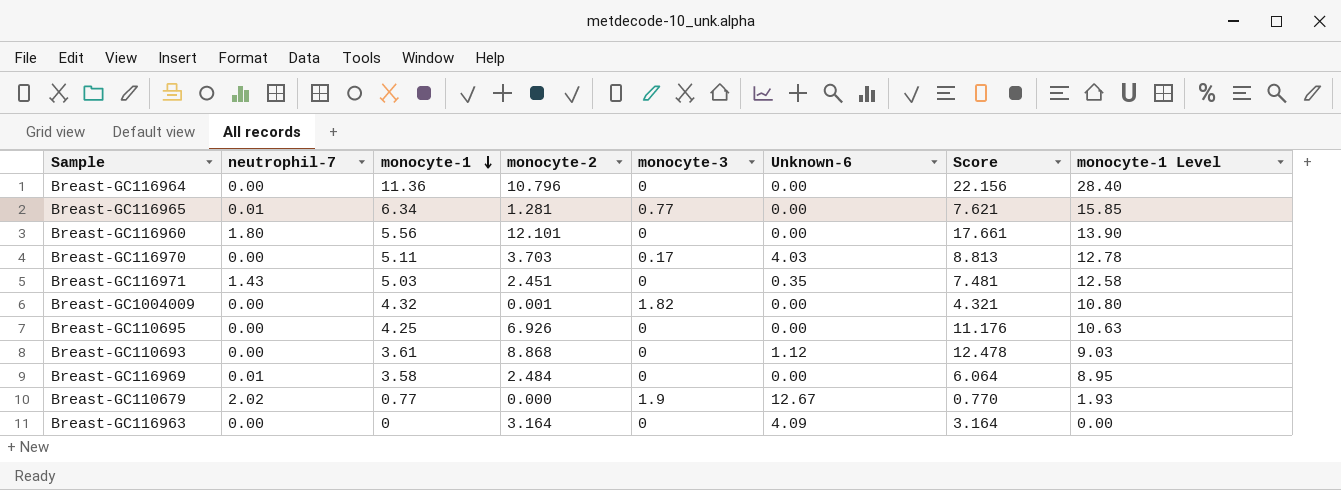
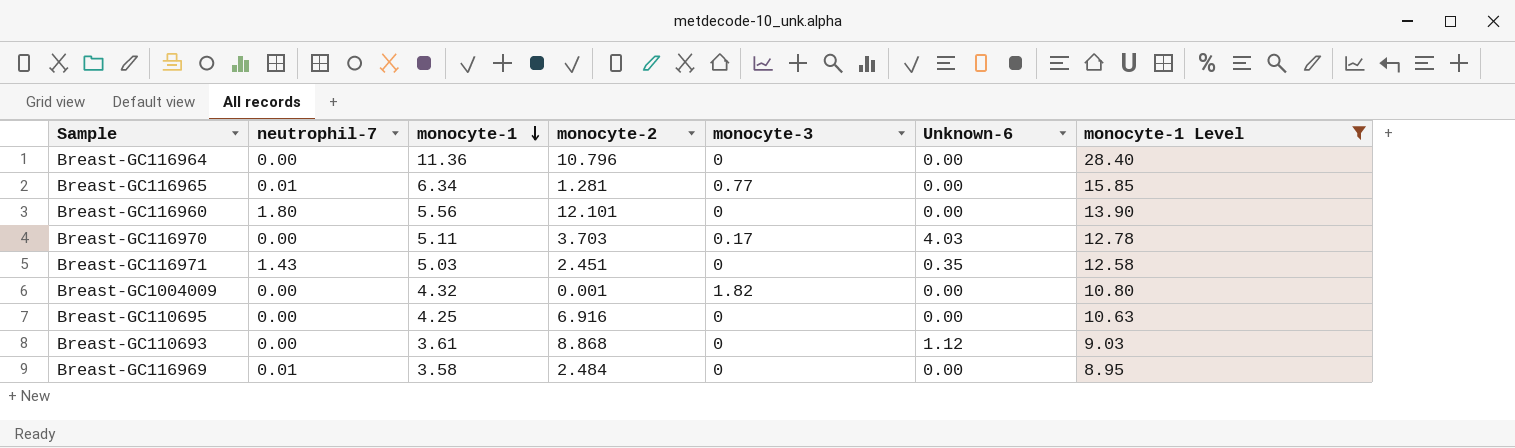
filter: none -> monocyte-1 Level >= 8.95
column Score | formula: [monocyte-1] + [monocyte-2] -> none
Breast-GC110695 | monocyte-2: 6.926 -> 6.916

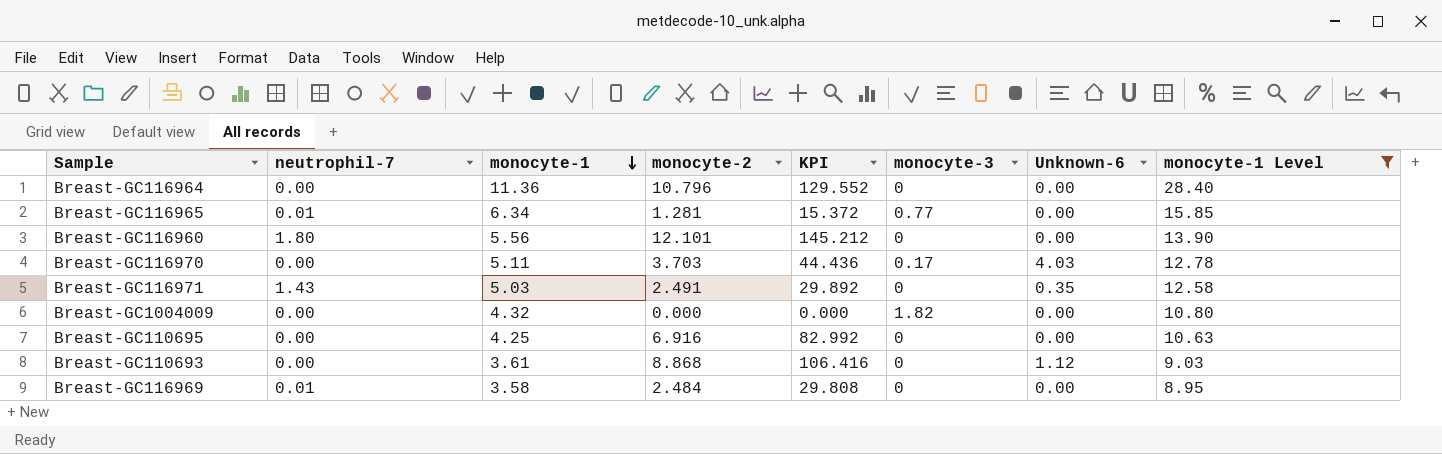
column KPI | formula: none -> [monocyte-2] * 12
Breast-GC116971 | monocyte-2: 2.451 -> 2.491
Breast-GC1004009 | monocyte-2: 0.001 -> 0.000

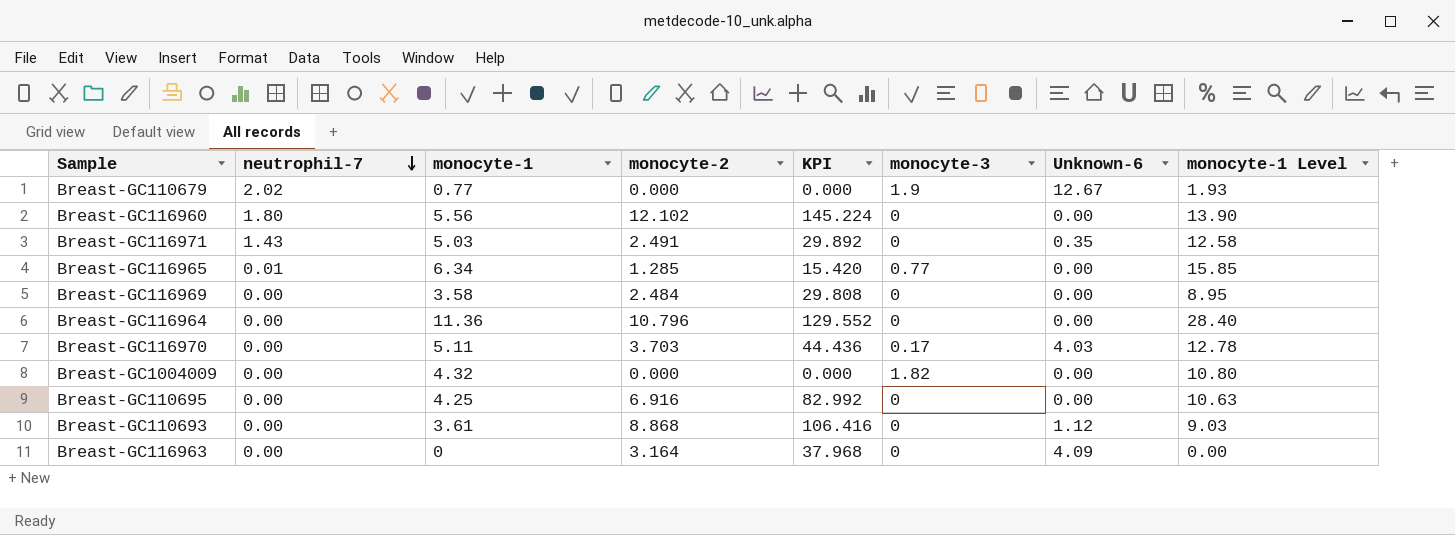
filter: monocyte-1 Level >= 8.95 -> none
row order: monocyte-1 descending -> neutrophil-7 descending
Breast-GC116960 | monocyte-2: 12.101 -> 12.102
Breast-GC116960 | KPI: 145.212 -> 145.224
Breast-GC116965 | monocyte-2: 1.281 -> 1.285
Breast-GC116965 | KPI: 15.372 -> 15.420
Breast-GC116969 | neutrophil-7: 0.01 -> 0.00

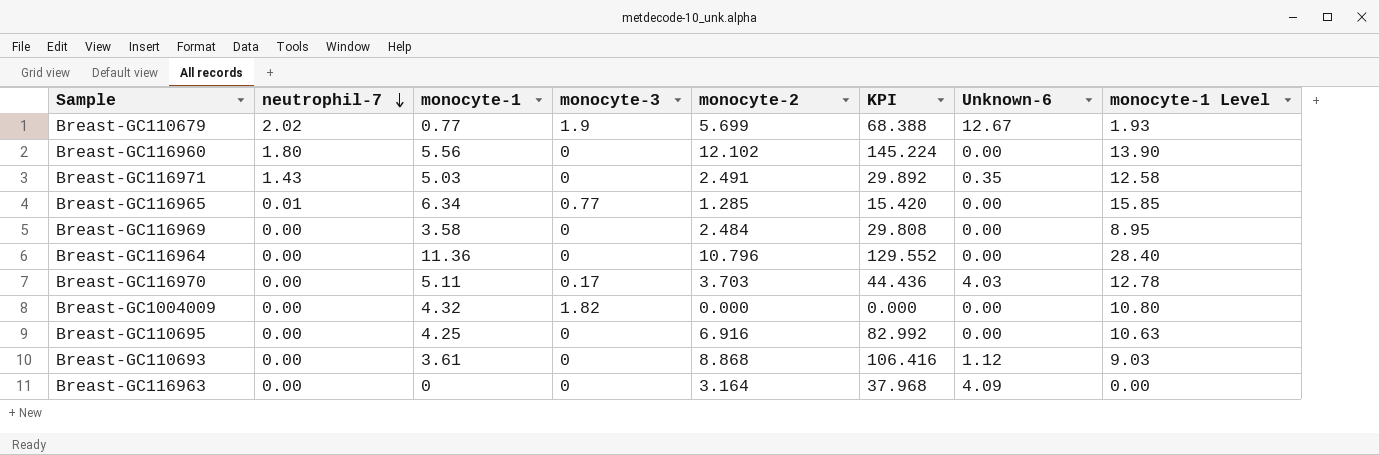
column monocyte-3 | position: 6 -> 4
Breast-GC110679 | monocyte-2: 0.000 -> 5.699
Breast-GC110679 | KPI: 0.000 -> 68.388

